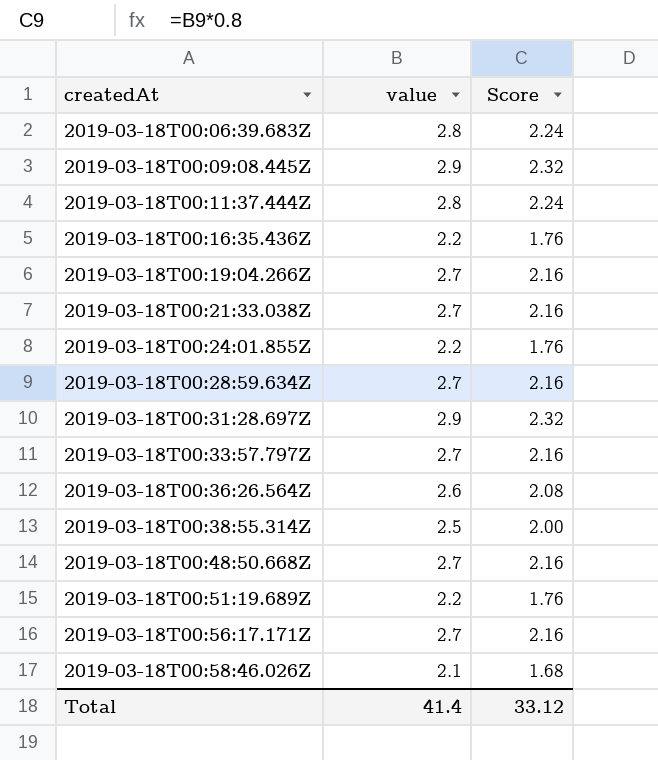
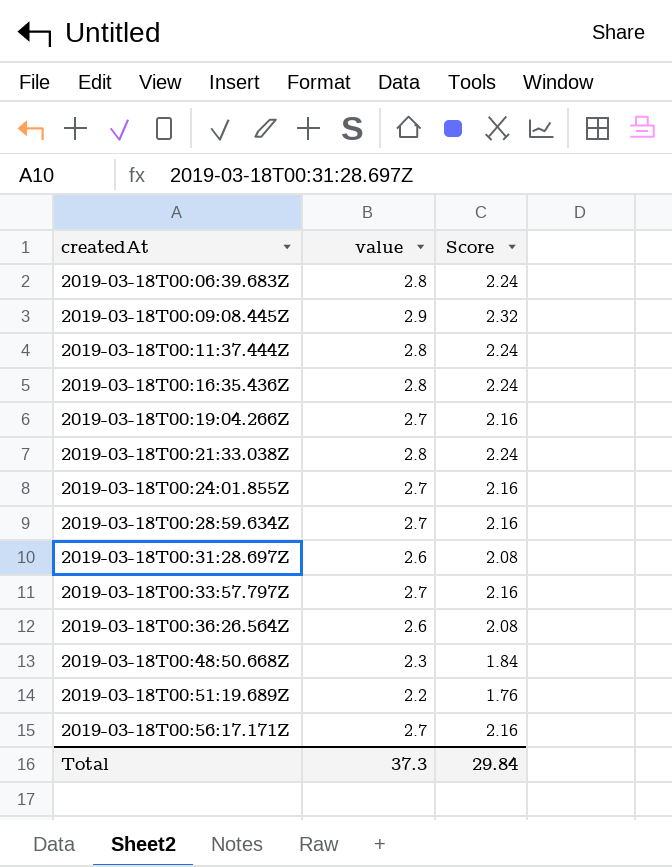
row 2019-03-18T00:38:55.314Z: 2.5 | 2.00 -> none
row 2019-03-18T00:58:46.026Z: 2.1 | 1.68 -> none
2019-03-18T00:16:35.436Z | value: 2.2 -> 2.8
2019-03-18T00:16:35.436Z | Score: 1.76 -> 2.24
2019-03-18T00:21:33.038Z | value: 2.7 -> 2.8
2019-03-18T00:21:33.038Z | Score: 2.16 -> 2.24
2019-03-18T00:24:01.855Z | value: 2.2 -> 2.7
2019-03-18T00:24:01.855Z | Score: 1.76 -> 2.16
2019-03-18T00:31:28.697Z | value: 2.9 -> 2.6
2019-03-18T00:31:28.697Z | Score: 2.32 -> 2.08
2019-03-18T00:48:50.668Z | value: 2.7 -> 2.3
2019-03-18T00:48:50.668Z | Score: 2.16 -> 1.84
Total | value: 41.4 -> 37.3
Total | Score: 33.12 -> 29.84

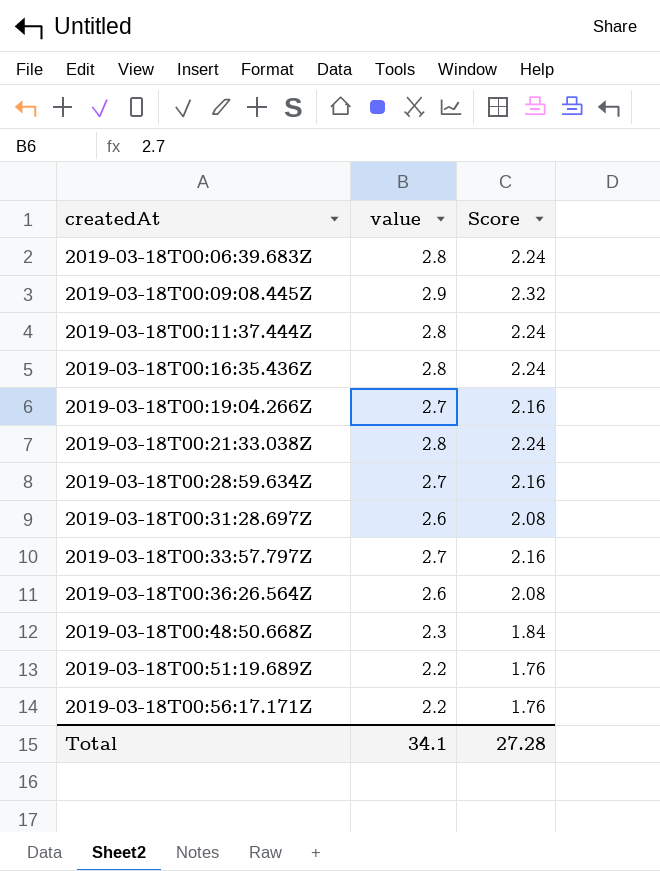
row 2019-03-18T00:24:01.855Z: 2.7 | 2.16 -> none
2019-03-18T00:56:17.171Z | value: 2.7 -> 2.2
2019-03-18T00:56:17.171Z | Score: 2.16 -> 1.76
Total | value: 37.3 -> 34.1
Total | Score: 29.84 -> 27.28

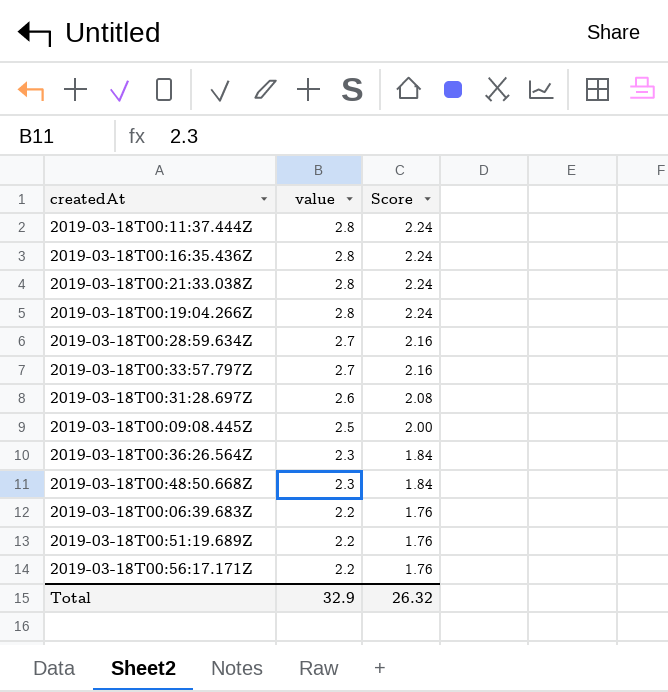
row order: createdAt ascending -> value descending
2019-03-18T00:19:04.266Z | value: 2.7 -> 2.8
2019-03-18T00:19:04.266Z | Score: 2.16 -> 2.24
2019-03-18T00:09:08.445Z | value: 2.9 -> 2.5
2019-03-18T00:09:08.445Z | Score: 2.32 -> 2.00
2019-03-18T00:36:26.564Z | value: 2.6 -> 2.3
2019-03-18T00:36:26.564Z | Score: 2.08 -> 1.84
2019-03-18T00:06:39.683Z | value: 2.8 -> 2.2
2019-03-18T00:06:39.683Z | Score: 2.24 -> 1.76
Total | value: 34.1 -> 32.9
Total | Score: 27.28 -> 26.32

